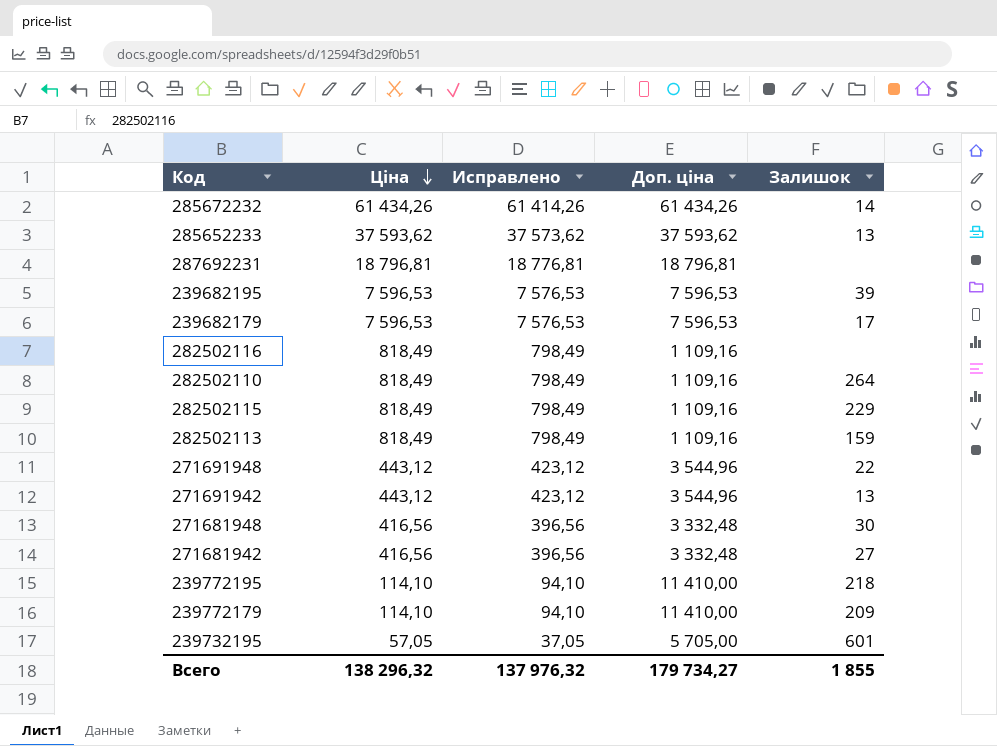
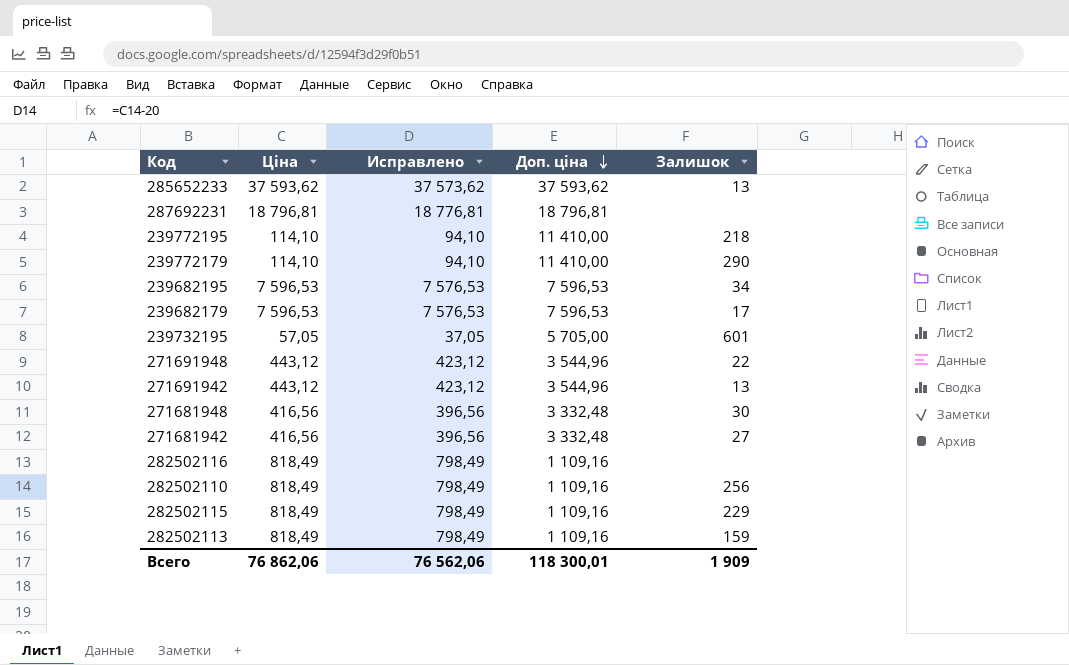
row order: Ціна descending -> Доп. ціна descending
row 285672232: 61 434,26 | 61 414,26 | 61 434,26 | 14 -> none
239772179 | Залишок: 209 -> 290
239682195 | Залишок: 39 -> 34
282502110 | Залишок: 264 -> 256
Всего | Ціна: 138 296,32 -> 76 862,06
Всего | Исправлено: 137 976,32 -> 76 562,06
Всего | Доп. ціна: 179 734,27 -> 118 300,01
Всего | Залишок: 1 855 -> 1 909

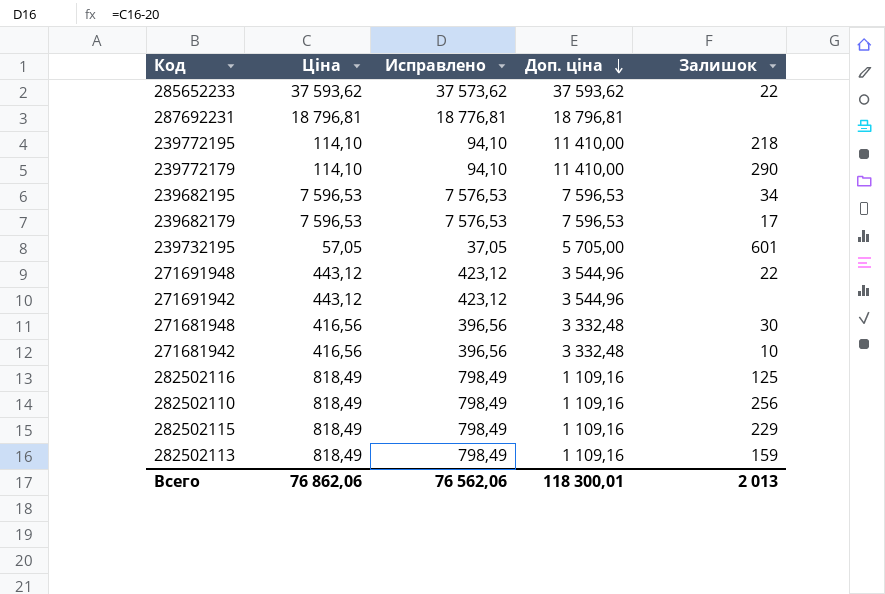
285652233 | Залишок: 13 -> 22
271691942 | Залишок: 13 -> none
271681942 | Залишок: 27 -> 10
282502116 | Залишок: none -> 125
Всего | Залишок: 1 909 -> 2 013

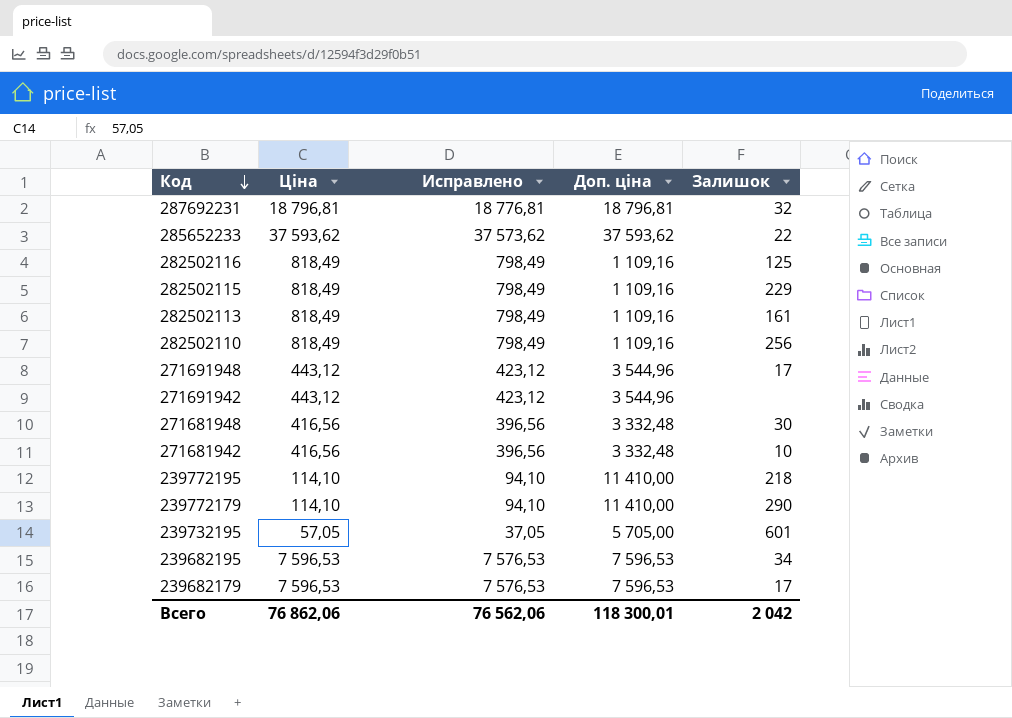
row order: Доп. ціна descending -> Код descending
287692231 | Залишок: none -> 32
282502113 | Залишок: 159 -> 161
271691948 | Залишок: 22 -> 17
Всего | Залишок: 2 013 -> 2 042

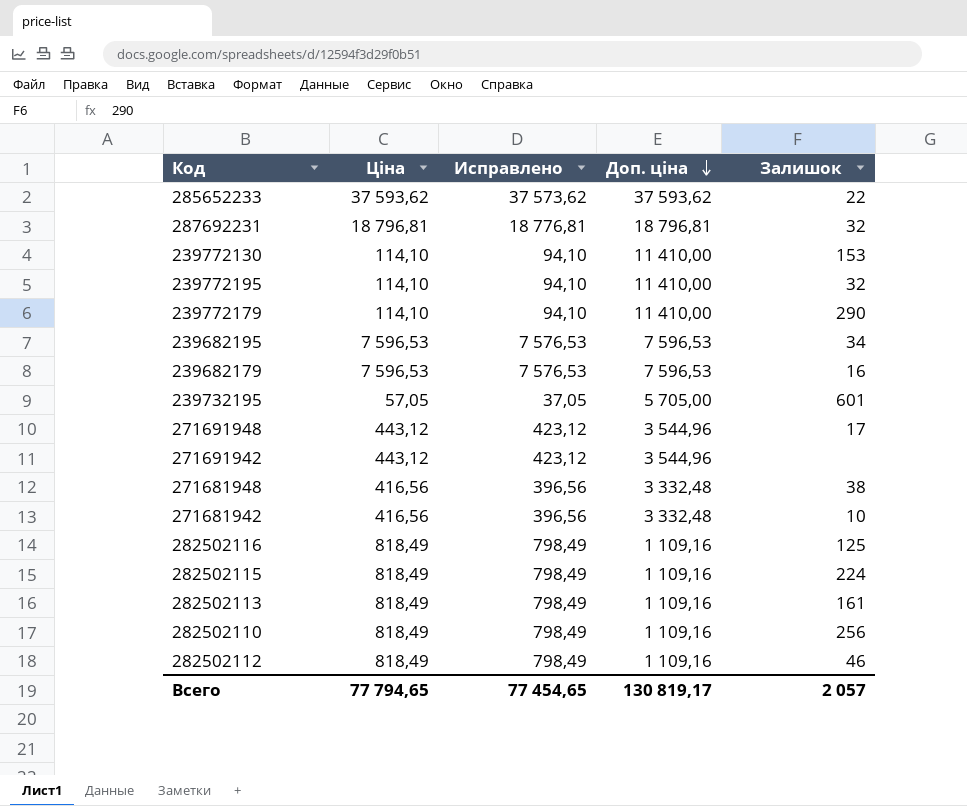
row order: Код descending -> Доп. ціна descending
row 239772130: none -> 114,10 | 94,10 | 11 410,00 | 153
239772195 | Залишок: 218 -> 32
239682179 | Залишок: 17 -> 16
271681948 | Залишок: 30 -> 38
282502115 | Залишок: 229 -> 224
row 282502112: none -> 818,49 | 798,49 | 1 109,16 | 46
Всего | Ціна: 76 862,06 -> 77 794,65
Всего | Исправлено: 76 562,06 -> 77 454,65
Всего | Доп. ціна: 118 300,01 -> 130 819,17
Всего | Залишок: 2 042 -> 2 057

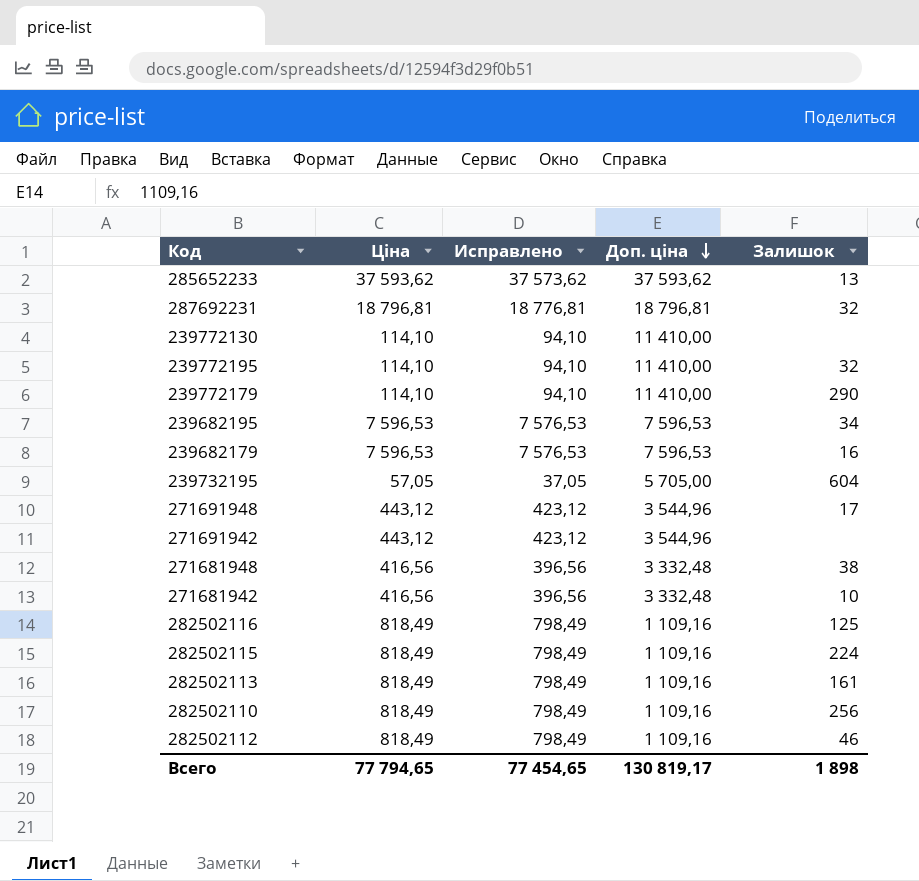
285652233 | Залишок: 22 -> 13
239772130 | Залишок: 153 -> none
239732195 | Залишок: 601 -> 604
Всего | Залишок: 2 057 -> 1 898

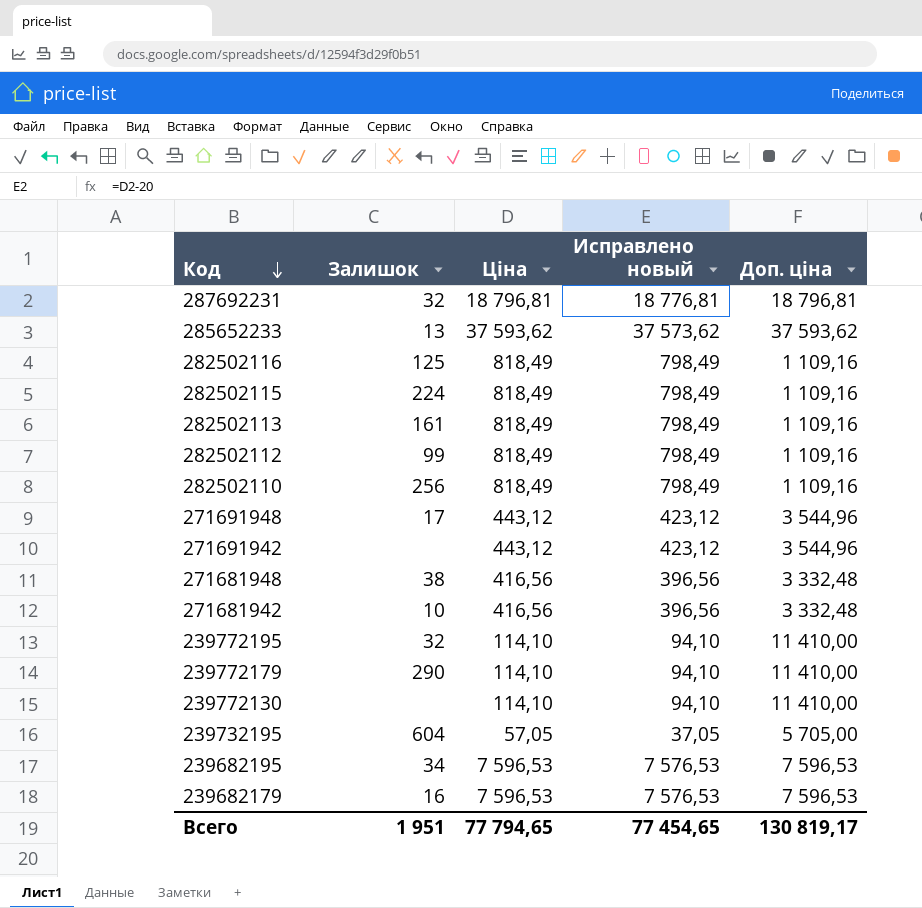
row order: Доп. ціна descending -> Код descending
column Залишок | position: 5 -> 2
column name: Исправлено -> Исправлено новый
282502112 | Залишок: 46 -> 99
Всего | Залишок: 1 898 -> 1 951

